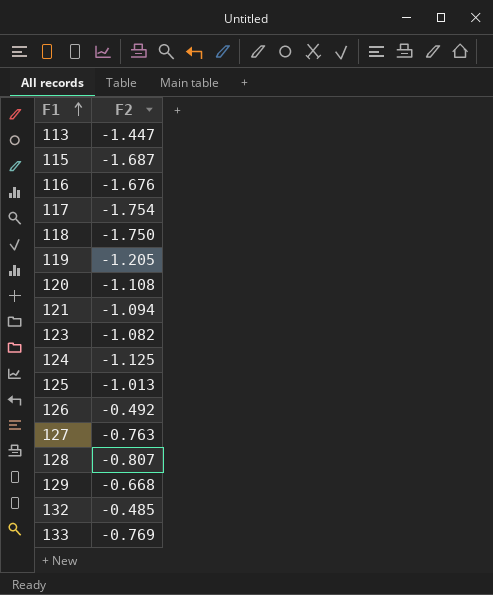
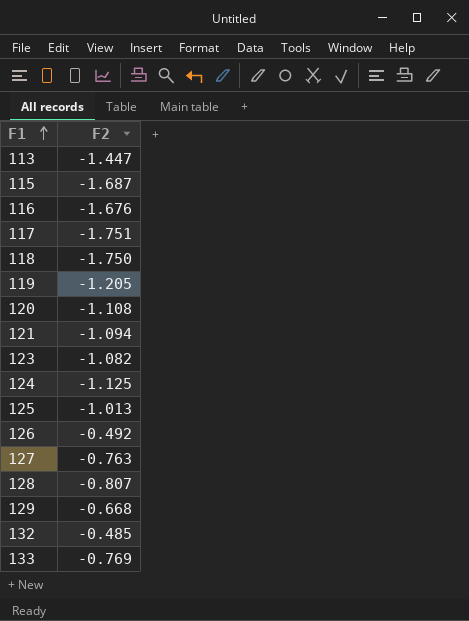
117 | F2: -1.754 -> -1.751

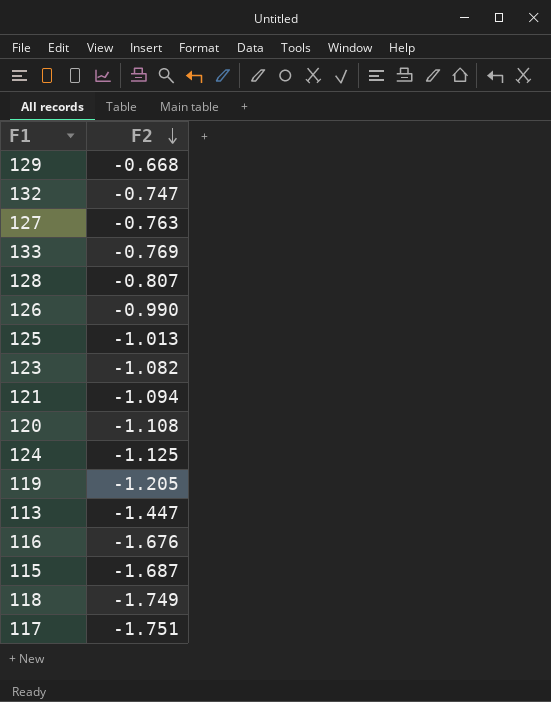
row order: F1 ascending -> F2 descending
132 | F2: -0.485 -> -0.747
126 | F2: -0.492 -> -0.990
118 | F2: -1.750 -> -1.749

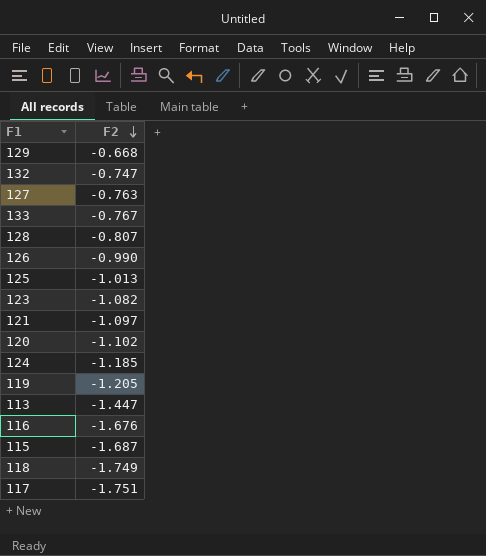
133 | F2: -0.769 -> -0.767
121 | F2: -1.094 -> -1.097
120 | F2: -1.108 -> -1.102
124 | F2: -1.125 -> -1.185

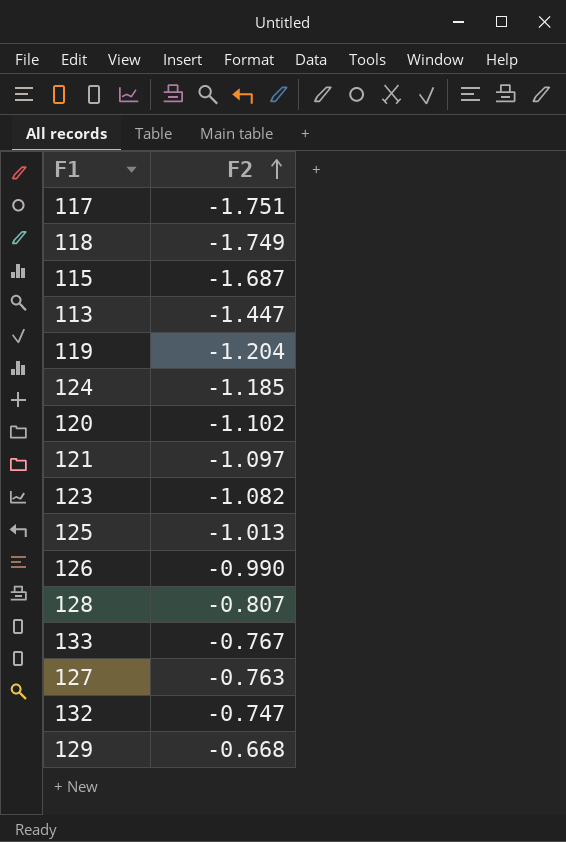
row order: F2 descending -> F2 ascending
row 116: -1.676 -> none
119 | F2: -1.205 -> -1.204

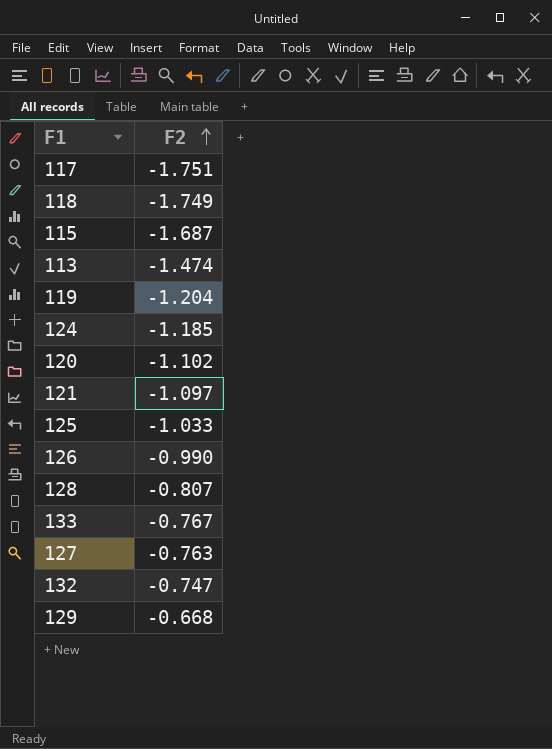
row 123: -1.082 -> none
113 | F2: -1.447 -> -1.474
125 | F2: -1.013 -> -1.033

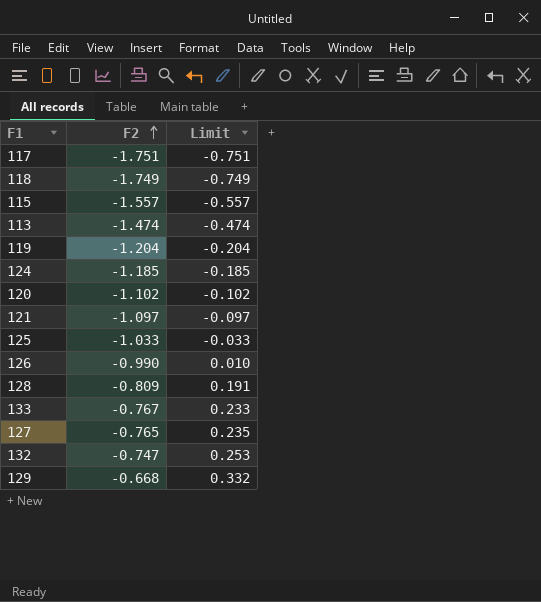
column Limit | formula: none -> [F2] + 1
115 | F2: -1.687 -> -1.557
128 | F2: -0.807 -> -0.809
127 | F2: -0.763 -> -0.765

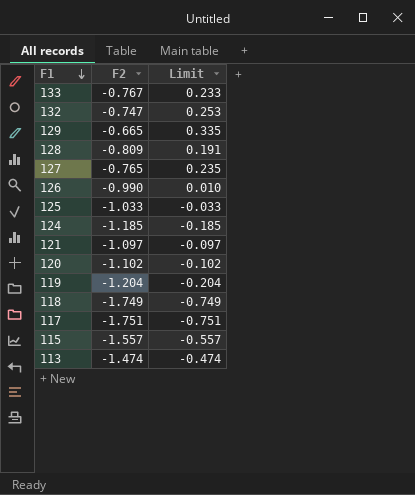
row order: F2 ascending -> F1 descending
129 | F2: -0.668 -> -0.665
129 | Limit: 0.332 -> 0.335

